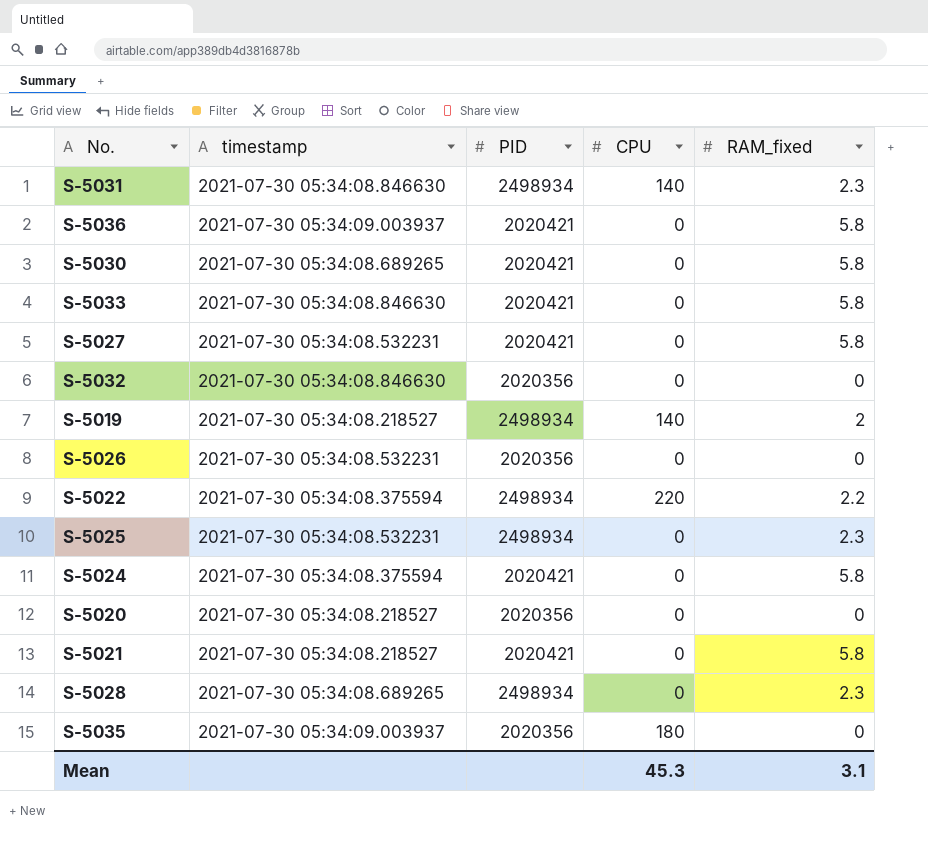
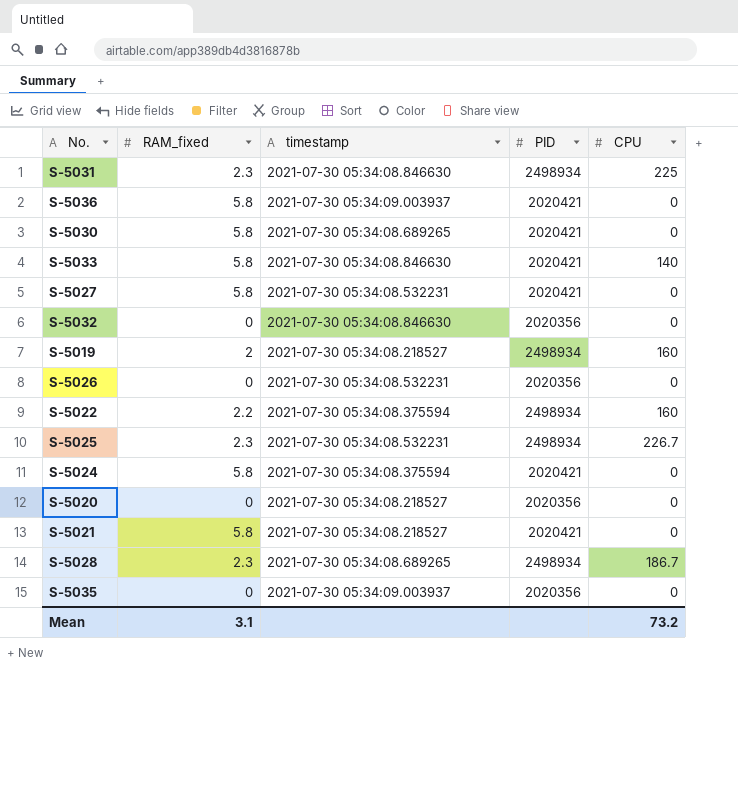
column RAM_fixed | position: 5 -> 2
S-5031 | CPU: 140 -> 225
S-5033 | CPU: 0 -> 140
S-5019 | CPU: 140 -> 160
S-5022 | CPU: 220 -> 160
S-5025 | CPU: 0 -> 226.7
S-5028 | CPU: 0 -> 186.7
S-5035 | CPU: 180 -> 0
Mean | CPU: 45.3 -> 73.2

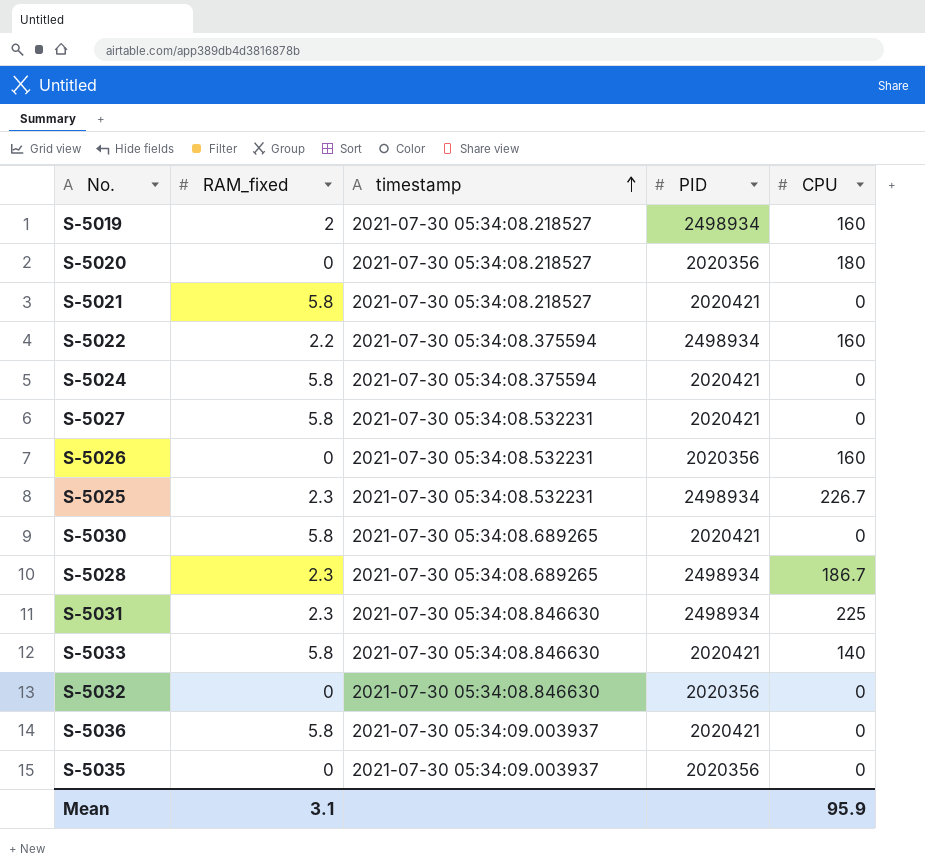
row order: none -> timestamp ascending
S-5020 | CPU: 0 -> 180
S-5026 | CPU: 0 -> 160
Mean | CPU: 73.2 -> 95.9

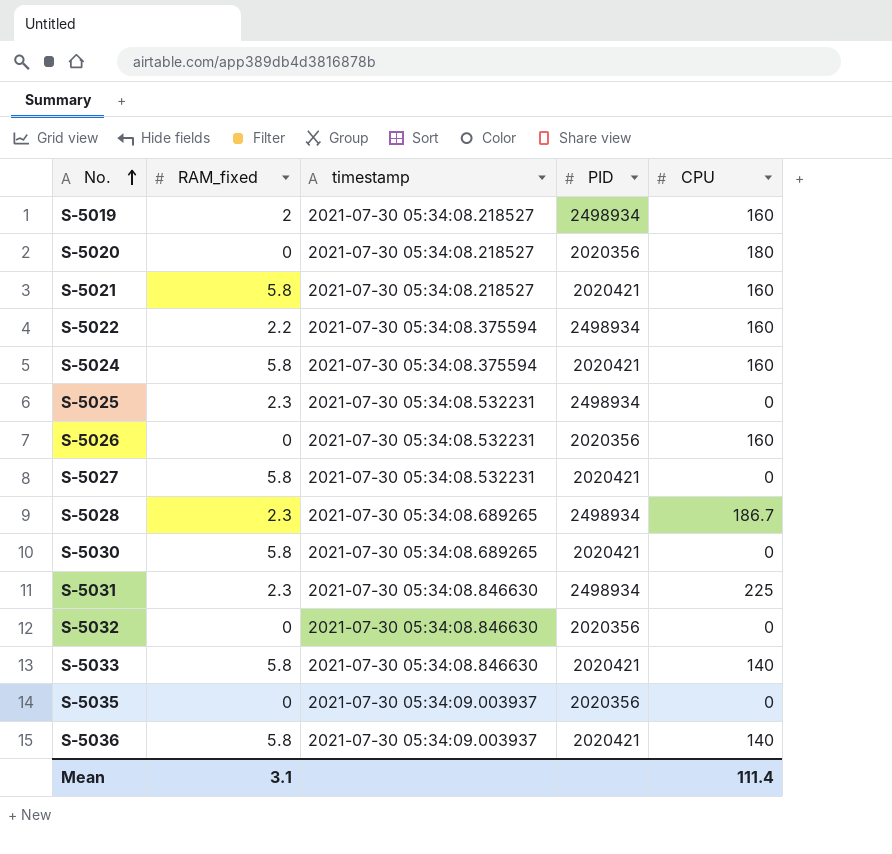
row order: timestamp ascending -> No. ascending
S-5021 | CPU: 0 -> 160
S-5024 | CPU: 0 -> 160
S-5025 | CPU: 226.7 -> 0
S-5036 | CPU: 0 -> 140
Mean | CPU: 95.9 -> 111.4

